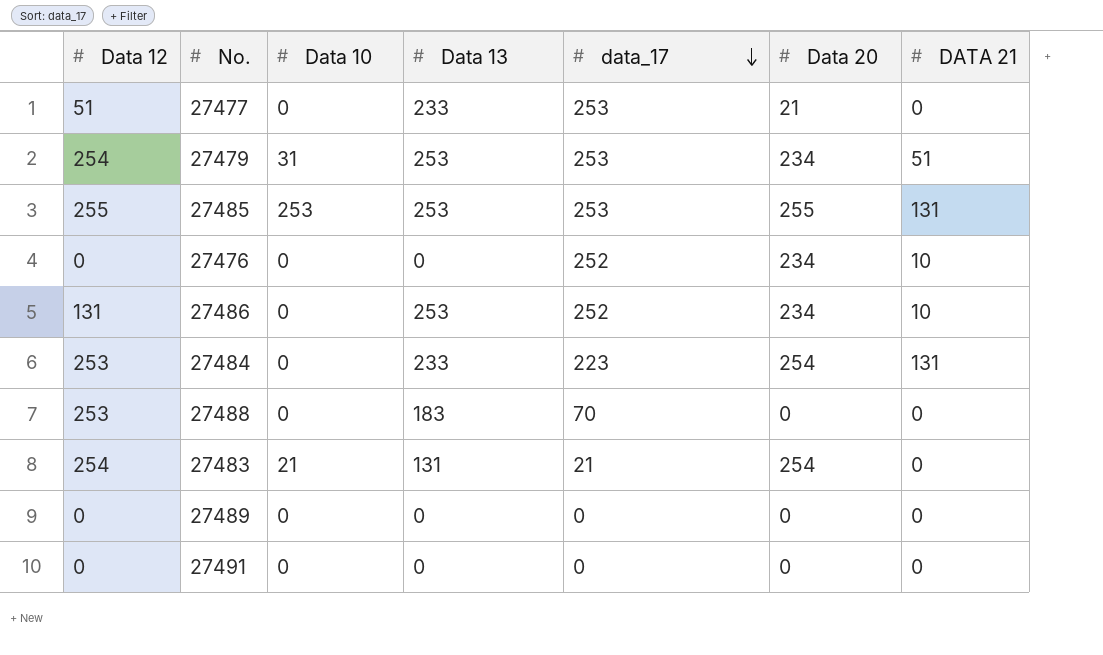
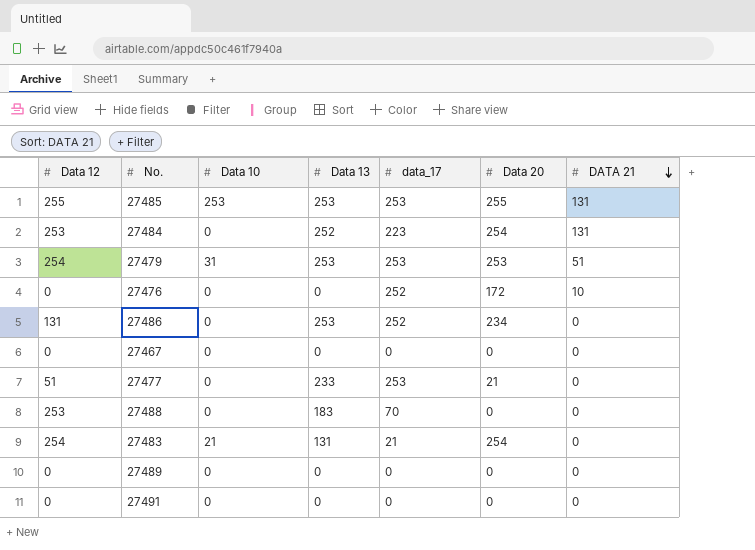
row order: data_17 descending -> DATA 21 descending
27484 | Data 13: 233 -> 252
27479 | Data 20: 234 -> 253
27476 | Data 20: 234 -> 172
27486 | DATA 21: 10 -> 0
row 27467: none -> 0 | 0 | 0 | 0 | 0 | 0

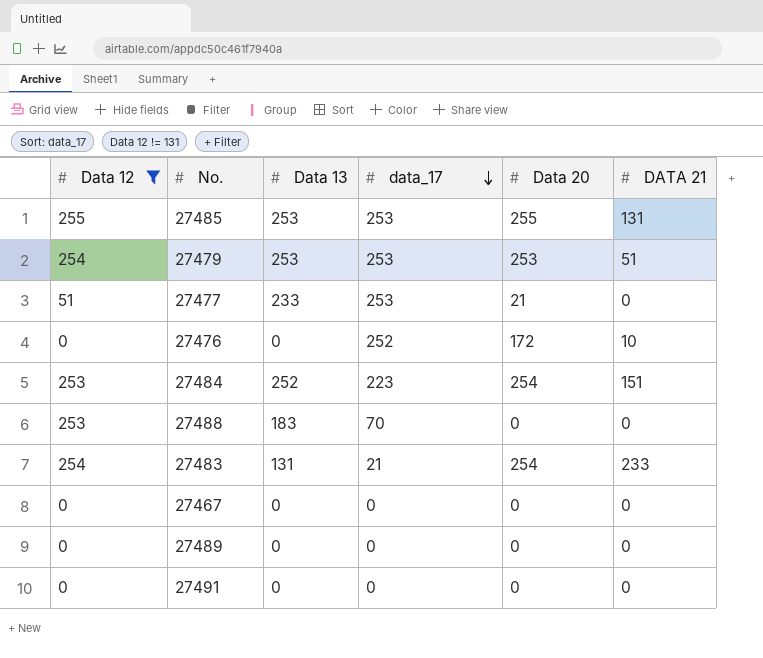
filter: none -> Data 12 != 131
row order: DATA 21 descending -> data_17 descending
column Data 10 | position: 3 -> none
27484 | DATA 21: 131 -> 151
27483 | DATA 21: 0 -> 233

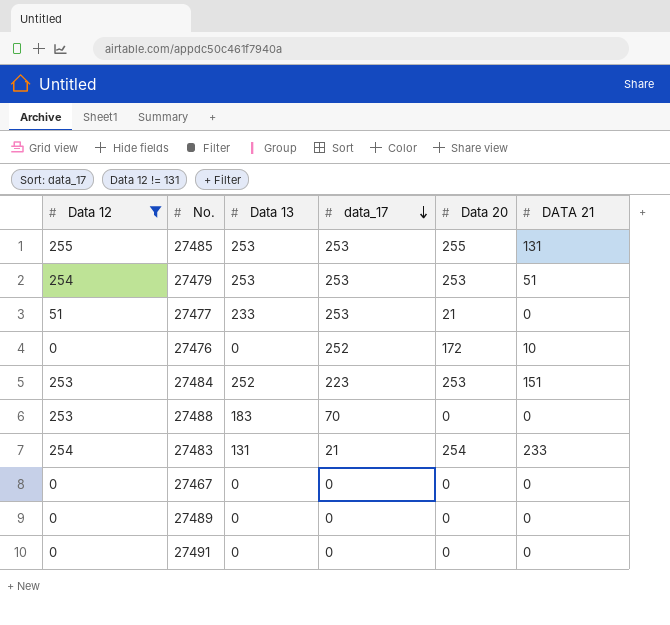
27484 | Data 20: 254 -> 253

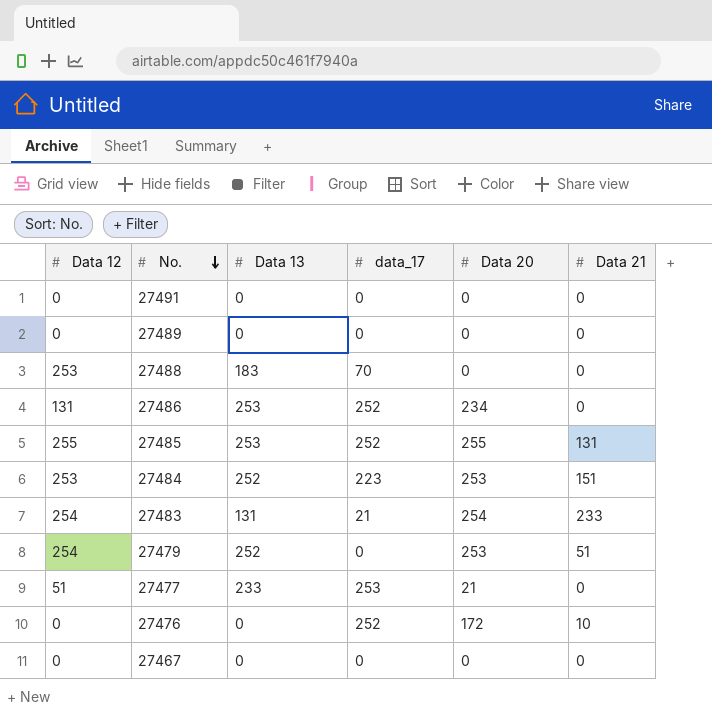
filter: Data 12 != 131 -> none
row order: data_17 descending -> No. descending
column name: DATA 21 -> Data 21
27485 | data_17: 253 -> 252
27479 | Data 13: 253 -> 252
27479 | data_17: 253 -> 0

